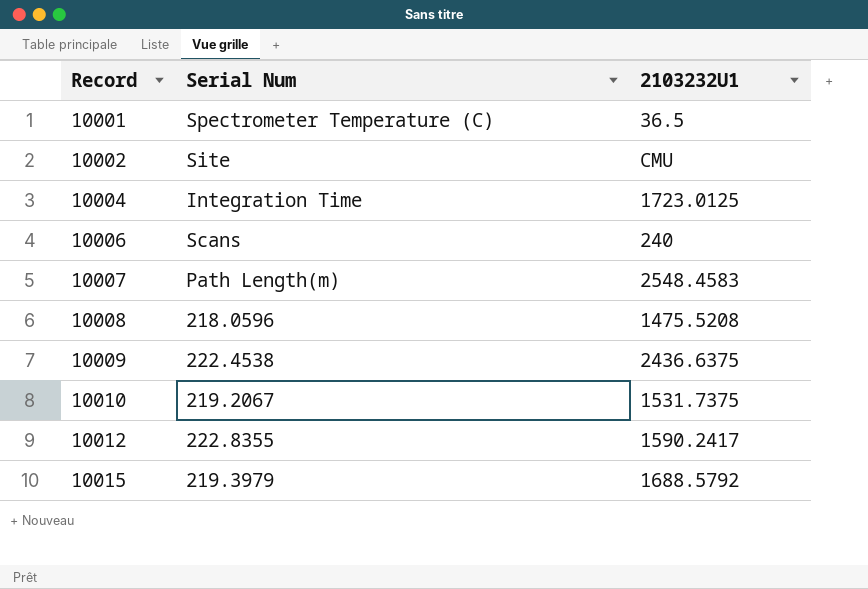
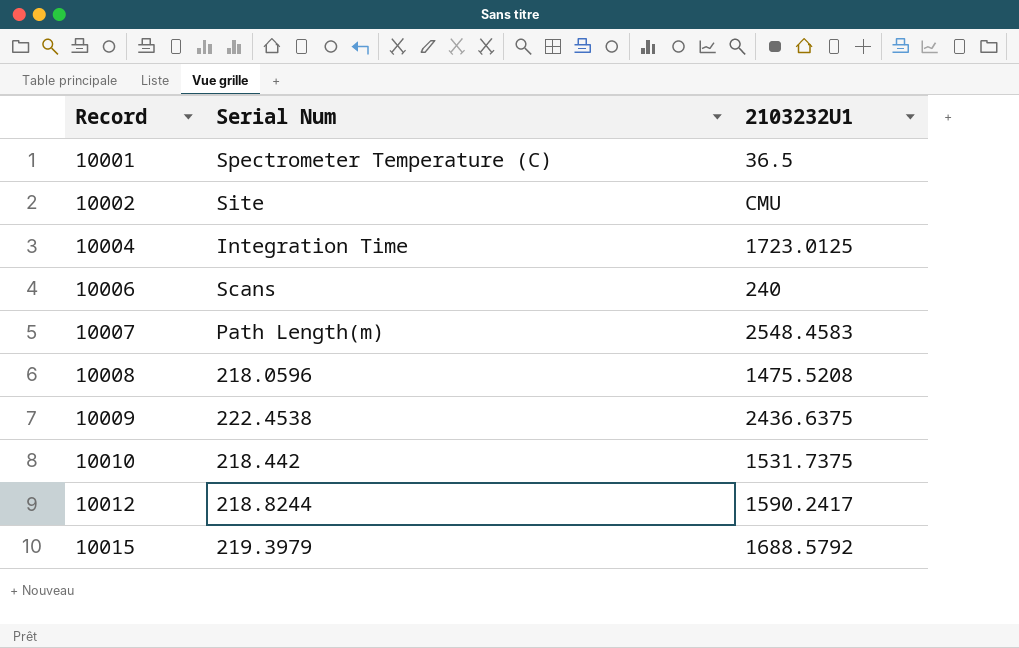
10010 | Serial Num: 219.2067 -> 218.442
10012 | Serial Num: 222.8355 -> 218.8244

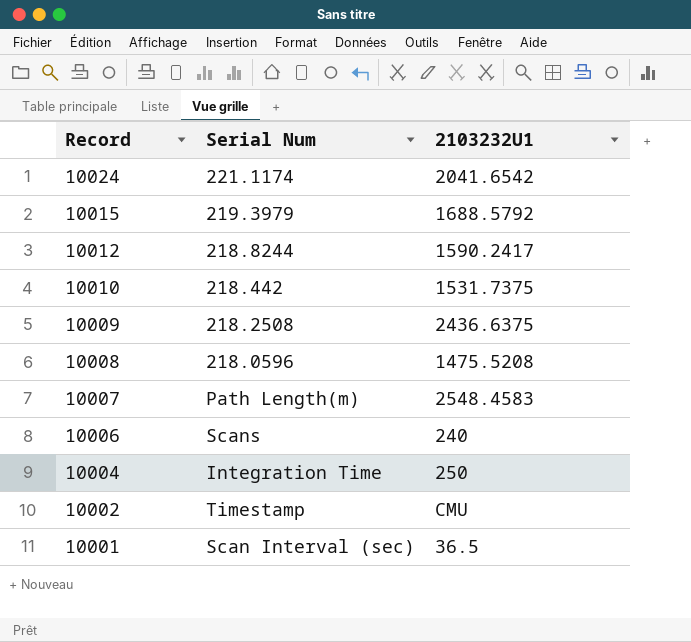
row order: Record ascending -> Record descending
row 10024: none -> 221.1174 | 2041.6542
10009 | Serial Num: 222.4538 -> 218.2508
10004 | 2103232U1: 1723.0125 -> 250
10002 | Serial Num: Site -> Timestamp
10001 | Serial Num: Spectrometer Temperature (C) -> Scan Interval (sec)

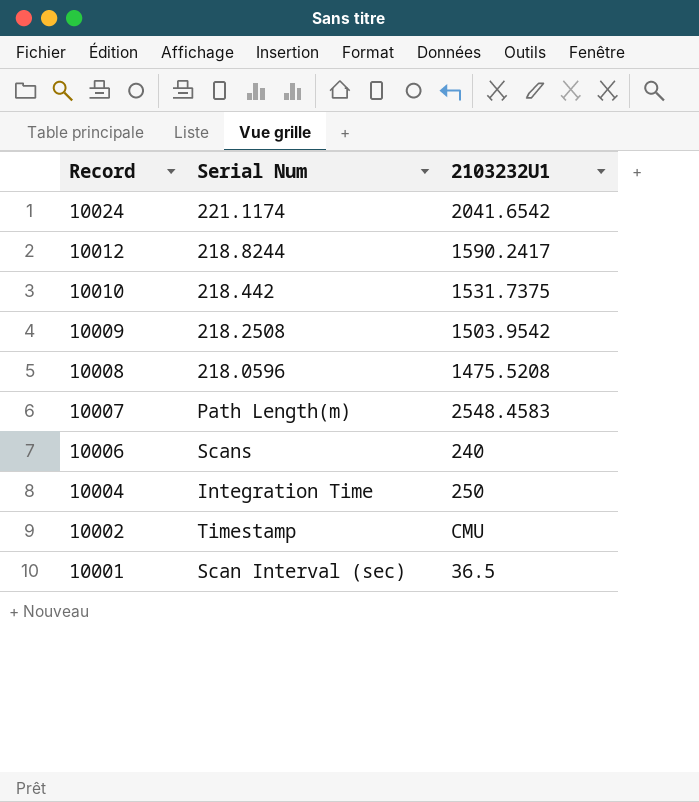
row 10015: 219.3979 | 1688.5792 -> none
10009 | 2103232U1: 2436.6375 -> 1503.9542

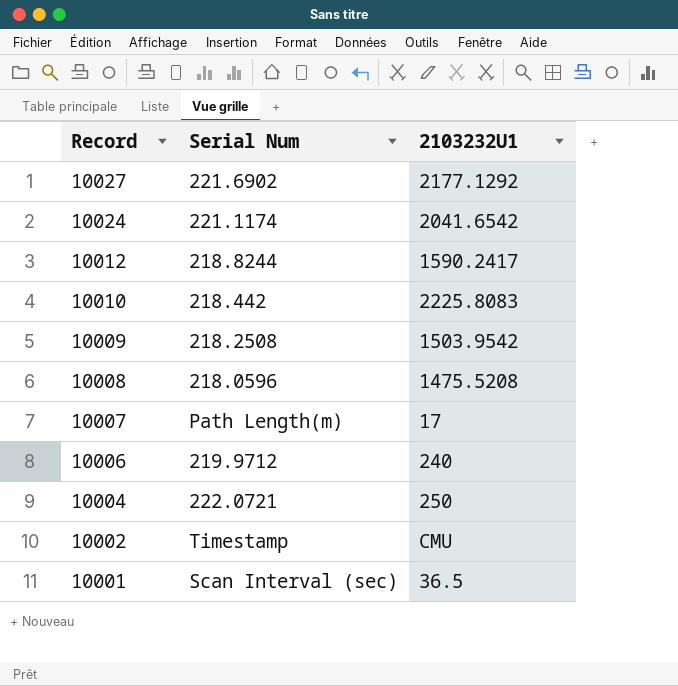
row 10027: none -> 221.6902 | 2177.1292
10010 | 2103232U1: 1531.7375 -> 2225.8083
10007 | 2103232U1: 2548.4583 -> 17
10006 | Serial Num: Scans -> 219.9712
10004 | Serial Num: Integration Time -> 222.0721

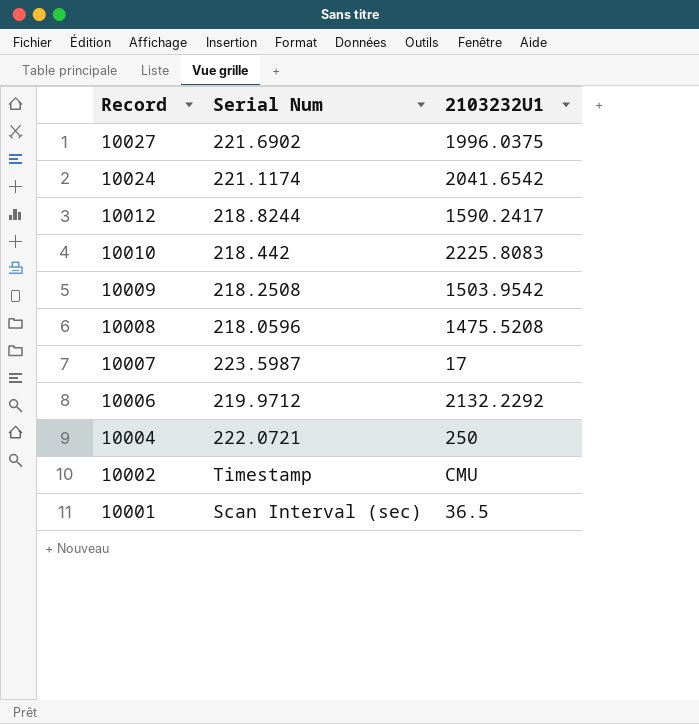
10027 | 2103232U1: 2177.1292 -> 1996.0375
10007 | Serial Num: Path Length(m) -> 223.5987
10006 | 2103232U1: 240 -> 2132.2292

